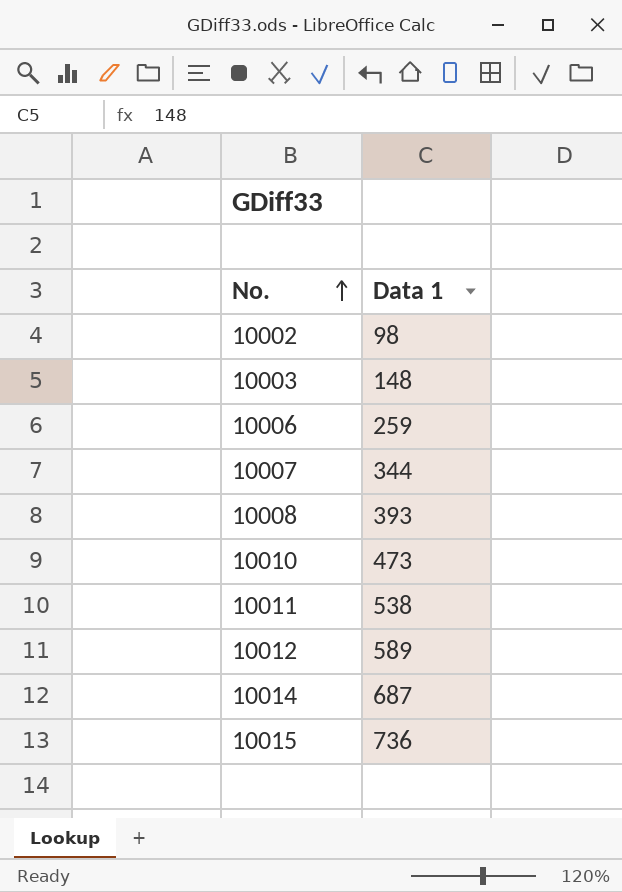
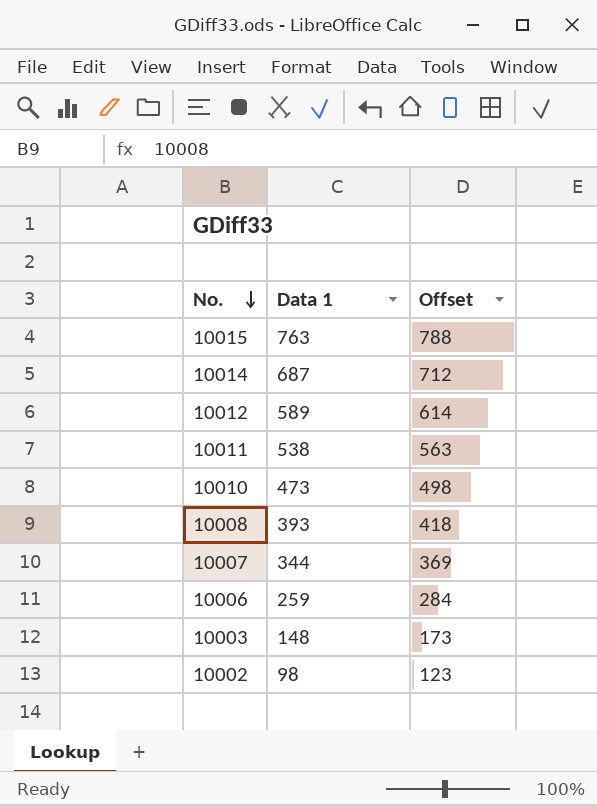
row order: No. ascending -> No. descending
column Offset | formula: none -> [Data 1] + 25
10015 | Data 1: 736 -> 763

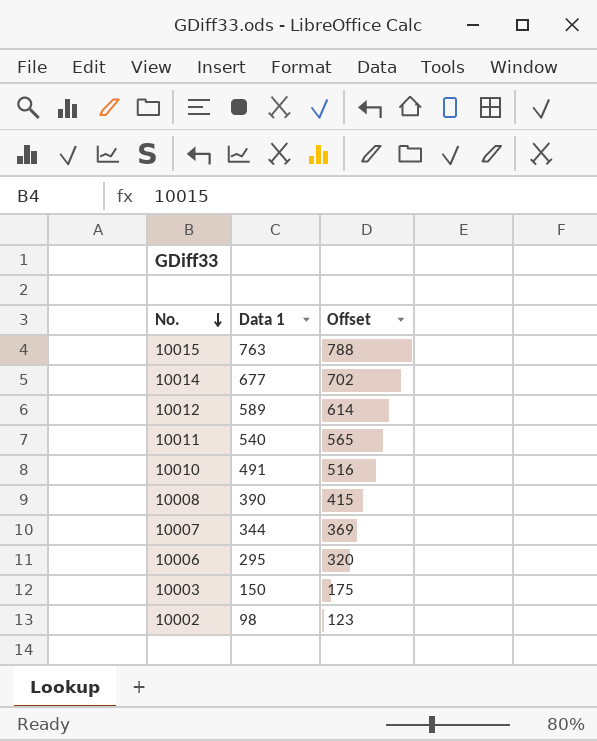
10014 | Data 1: 687 -> 677
10014 | Offset: 712 -> 702
10011 | Data 1: 538 -> 540
10011 | Offset: 563 -> 565
10010 | Data 1: 473 -> 491
10010 | Offset: 498 -> 516
10008 | Data 1: 393 -> 390
10008 | Offset: 418 -> 415
10006 | Data 1: 259 -> 295
10006 | Offset: 284 -> 320
10003 | Data 1: 148 -> 150
10003 | Offset: 173 -> 175

